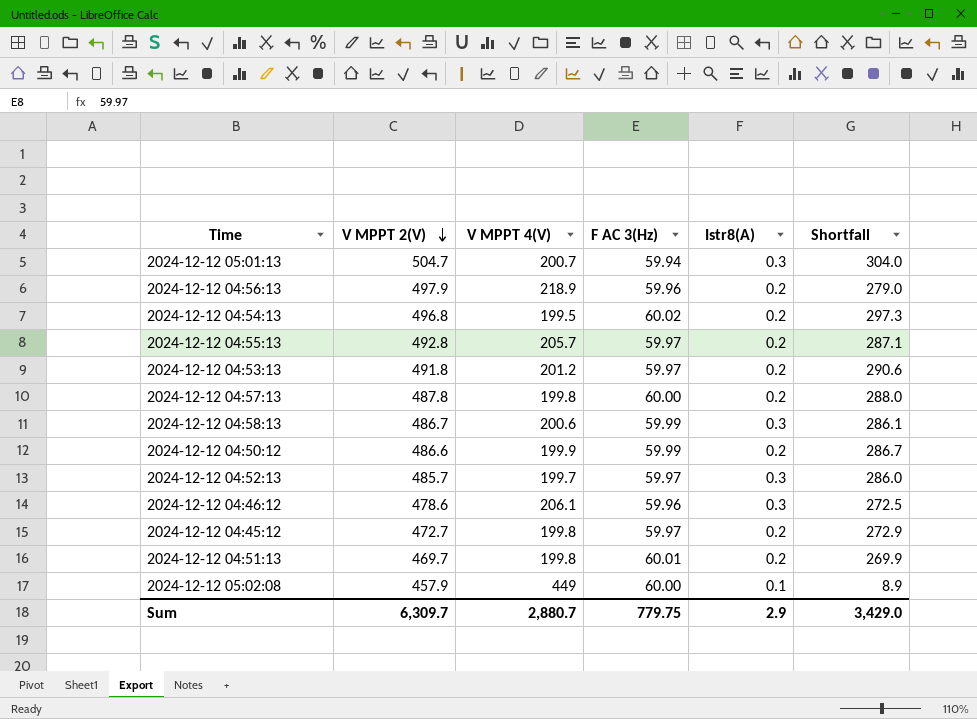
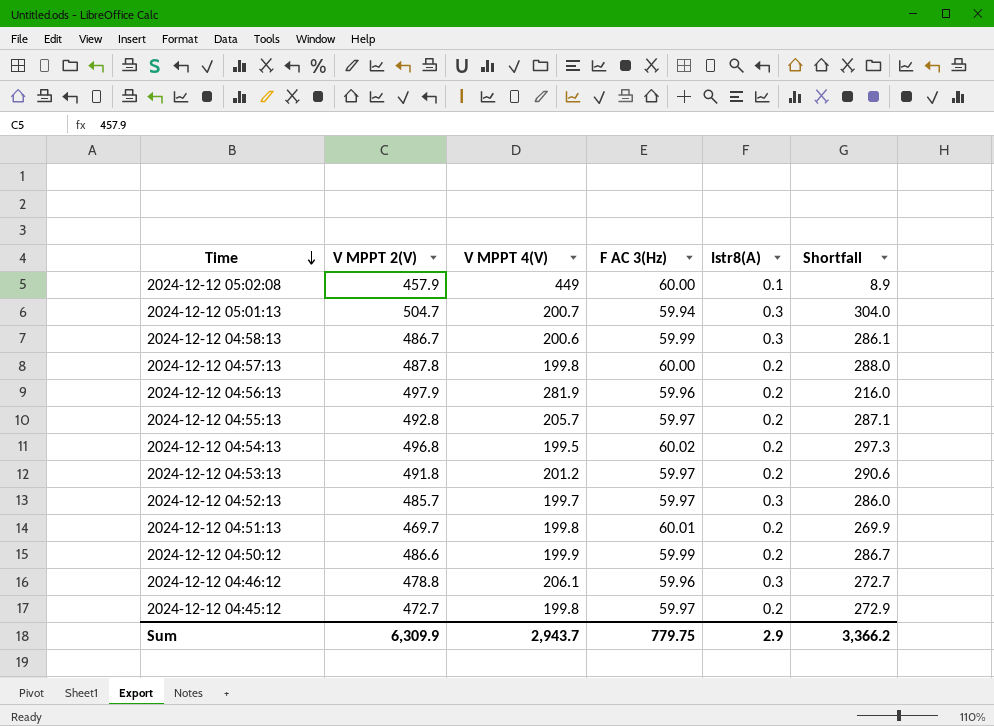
row order: V MPPT 2(V) descending -> Time descending
2024-12-12 04:56:13 | V MPPT 4(V): 218.9 -> 281.9
2024-12-12 04:56:13 | Shortfall: 279.0 -> 216.0
2024-12-12 04:46:12 | V MPPT 2(V): 478.6 -> 478.8
2024-12-12 04:46:12 | Shortfall: 272.5 -> 272.7
Sum | V MPPT 2(V): 6,309.7 -> 6,309.9
Sum | V MPPT 4(V): 2,880.7 -> 2,943.7
Sum | Shortfall: 3,429.0 -> 3,366.2

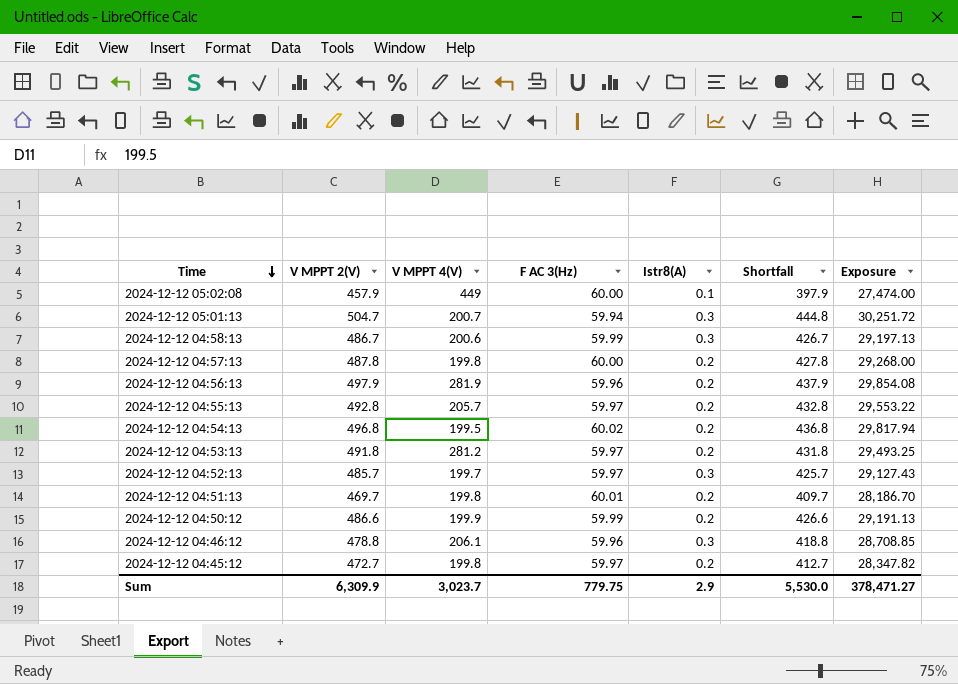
column Shortfall | formula: [V MPPT 2(V)] - [V MPPT 4(V)] -> [V MPPT 2(V)] - [F AC 3(Hz)]
column Exposure | formula: none -> [V MPPT 2(V)] * [F AC 3(Hz)]
2024-12-12 04:53:13 | V MPPT 4(V): 201.2 -> 281.2
Sum | V MPPT 4(V): 2,943.7 -> 3,023.7
Sum | Shortfall: 3,366.2 -> 5,530.0

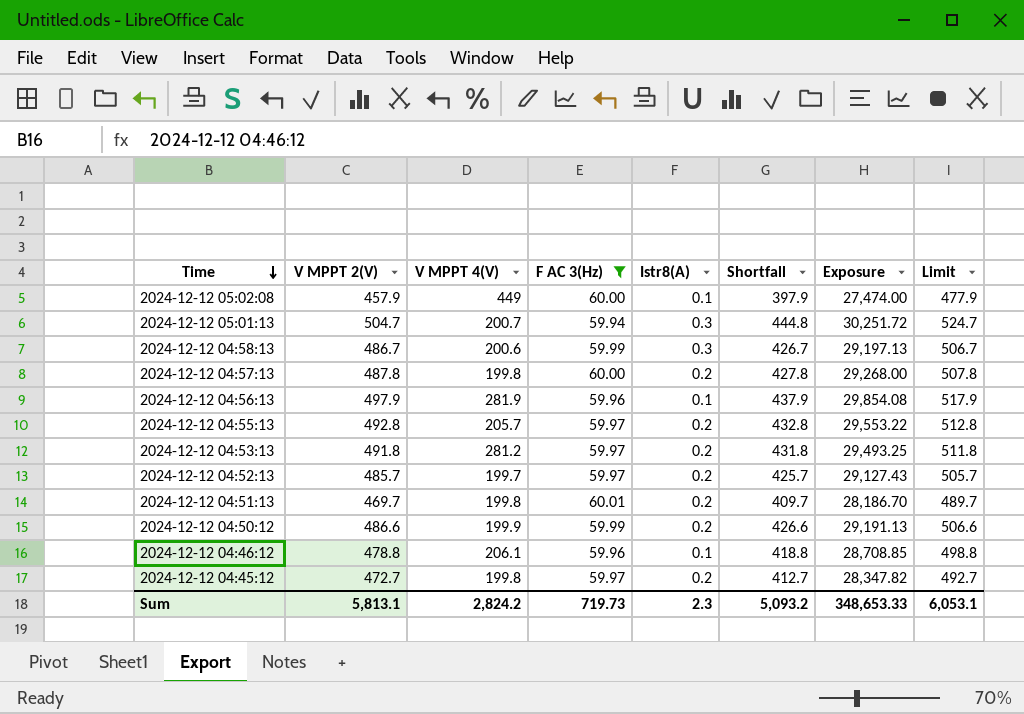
filter: none -> F AC 3(Hz) != 60.02
column Limit | formula: none -> [V MPPT 2(V)] + 20
2024-12-12 04:56:13 | Istr8(A): 0.2 -> 0.1
2024-12-12 04:52:13 | Istr8(A): 0.3 -> 0.2
2024-12-12 04:46:12 | Istr8(A): 0.3 -> 0.1
Sum | V MPPT 2(V): 6,309.9 -> 5,813.1
Sum | V MPPT 4(V): 3,023.7 -> 2,824.2
Sum | F AC 3(Hz): 779.75 -> 719.73
Sum | Istr8(A): 2.9 -> 2.3
Sum | Shortfall: 5,530.0 -> 5,093.2
Sum | Exposure: 378,471.27 -> 348,653.33

